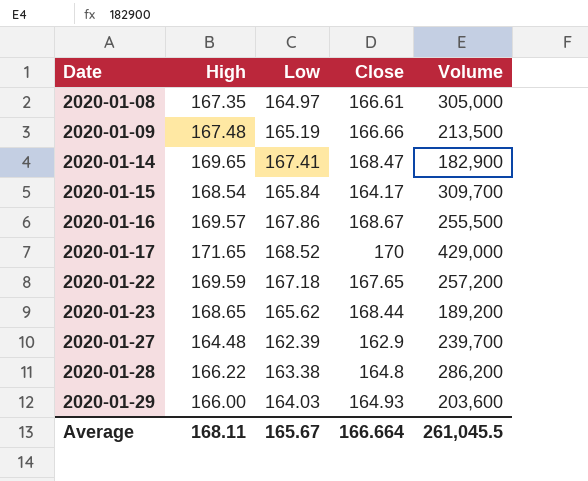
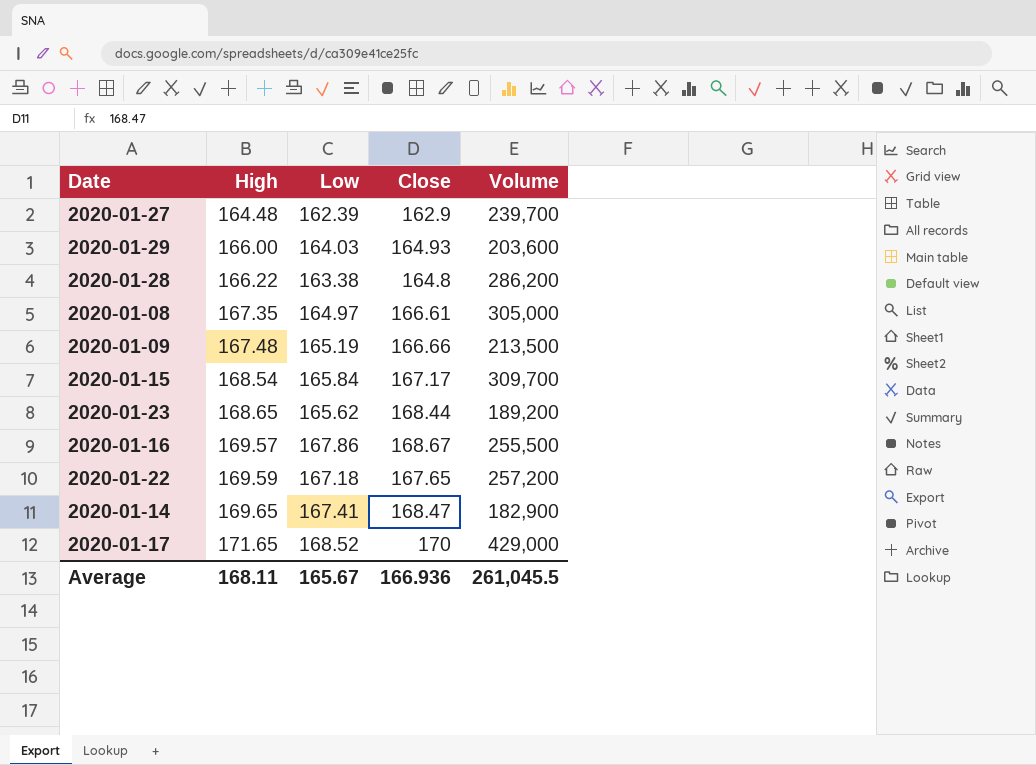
row order: Date ascending -> High ascending
2020-01-15 | Close: 164.17 -> 167.17
Average | Close: 166.664 -> 166.936

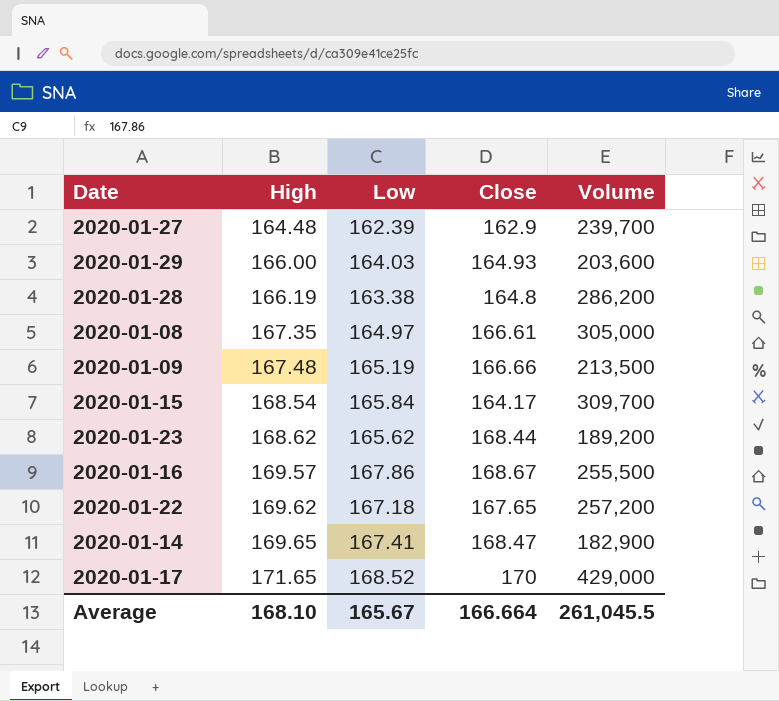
2020-01-28 | High: 166.22 -> 166.19
2020-01-15 | Close: 167.17 -> 164.17
2020-01-23 | High: 168.65 -> 168.62
2020-01-22 | High: 169.59 -> 169.62
Average | High: 168.11 -> 168.10
Average | Close: 166.936 -> 166.664

